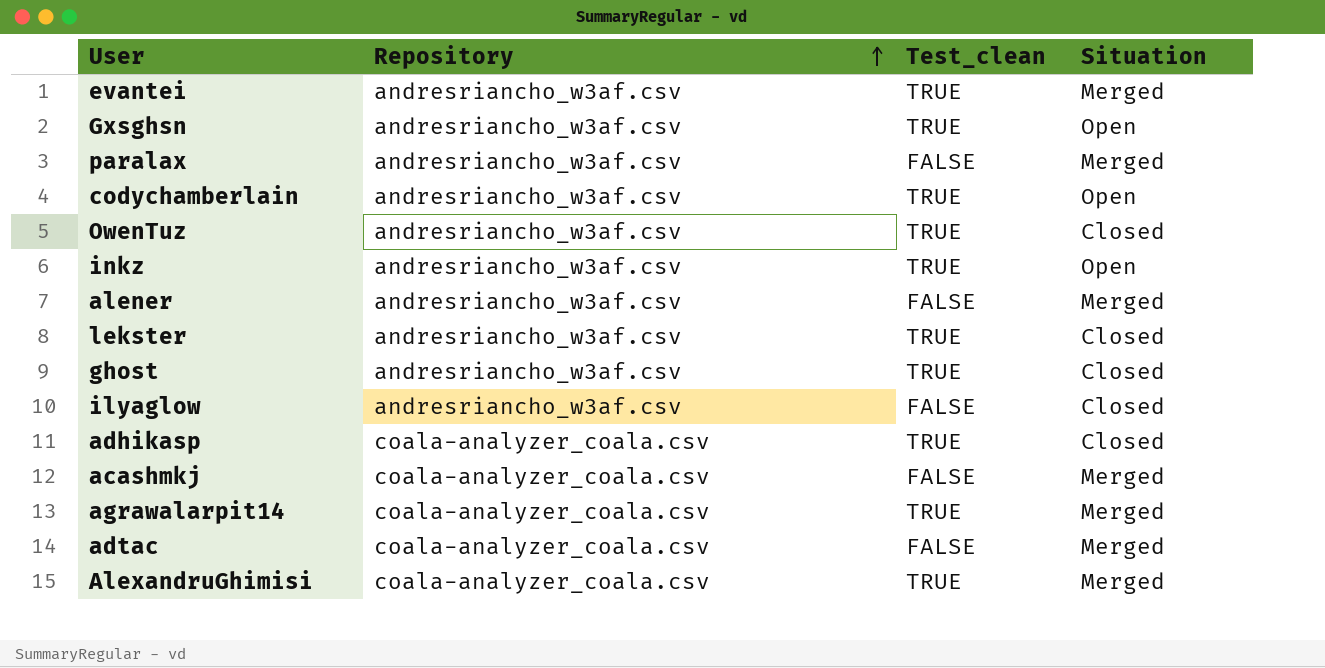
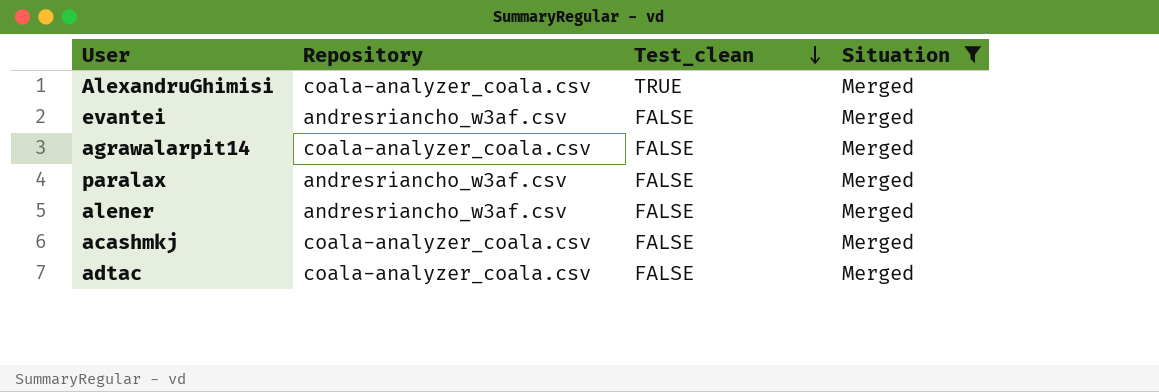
filter: none -> Situation = Merged
row order: Repository ascending -> Test_clean descending
evantei | Test_clean: TRUE -> FALSE
agrawalarpit14 | Test_clean: TRUE -> FALSE

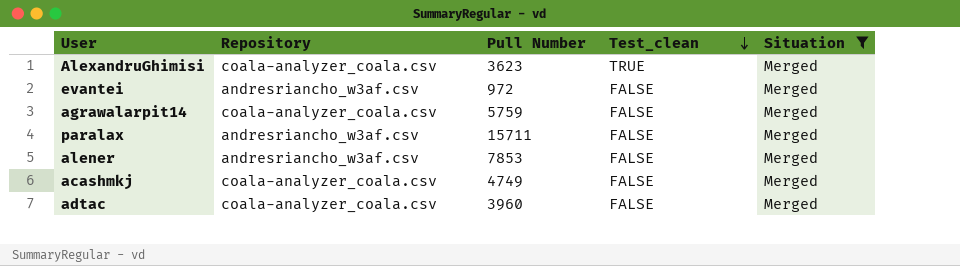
column Pull Number | position: none -> 3

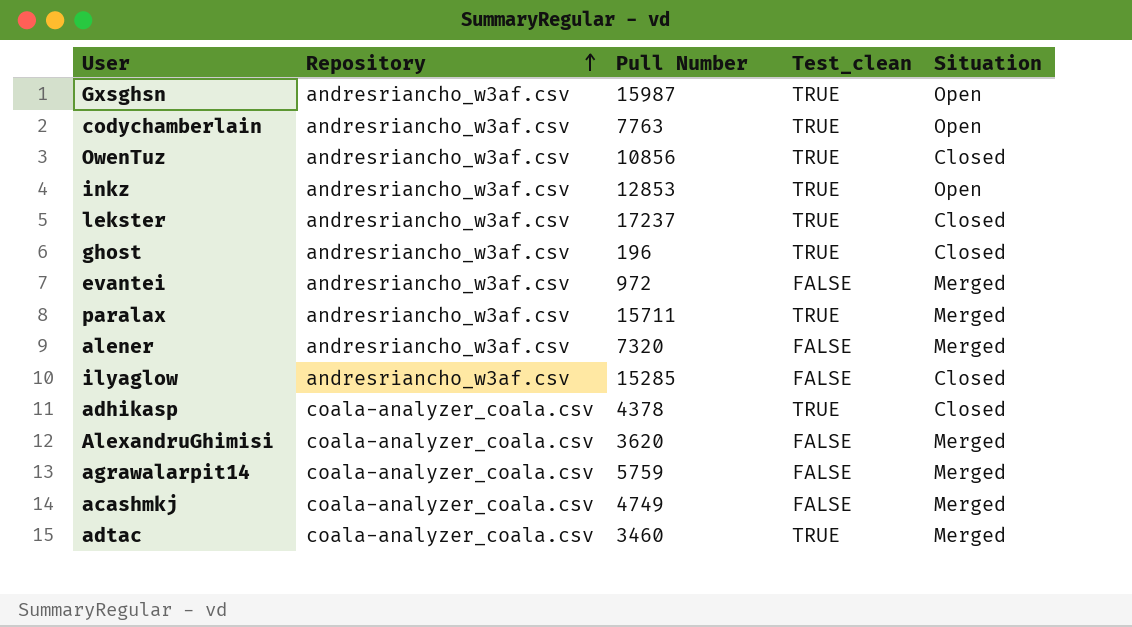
filter: Situation = Merged -> none
row order: Test_clean descending -> Repository ascending
paralax | Test_clean: FALSE -> TRUE
alener | Pull Number: 7853 -> 7320
AlexandruGhimisi | Pull Number: 3623 -> 3620
AlexandruGhimisi | Test_clean: TRUE -> FALSE
adtac | Pull Number: 3960 -> 3460
adtac | Test_clean: FALSE -> TRUE

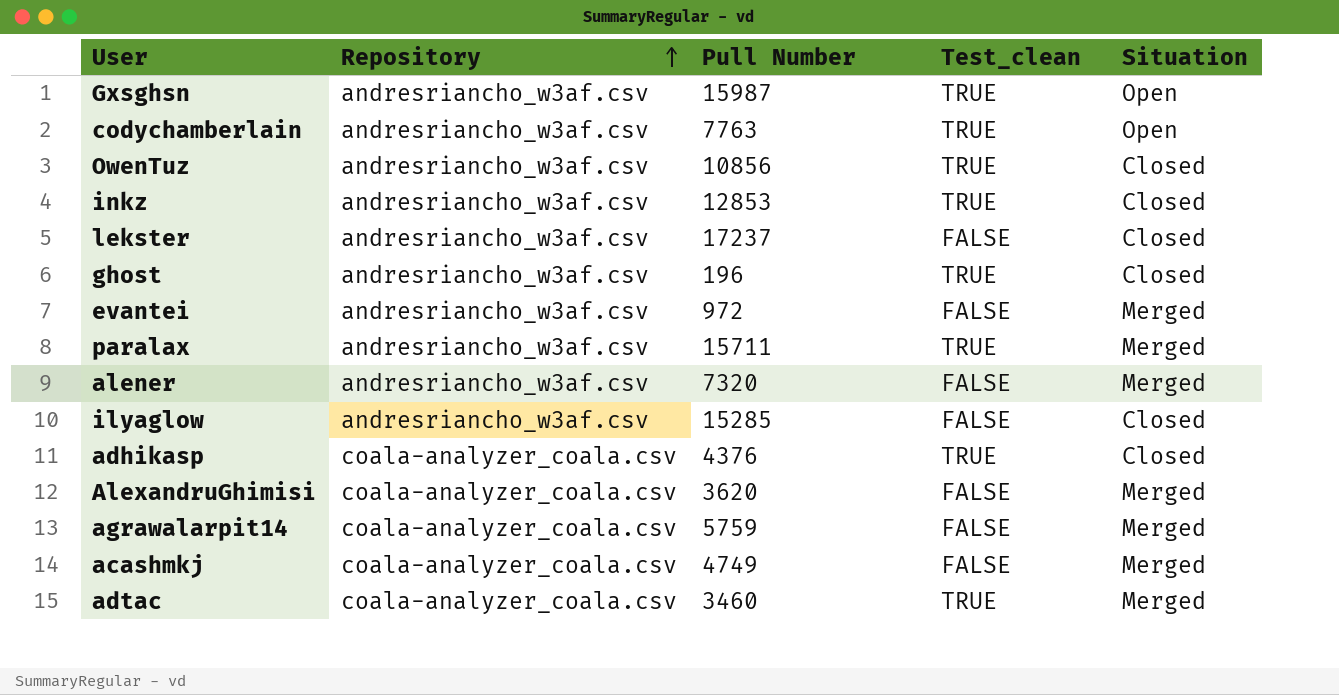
inkz | Situation: Open -> Closed
lekster | Test_clean: TRUE -> FALSE
adhikasp | Pull Number: 4378 -> 4376

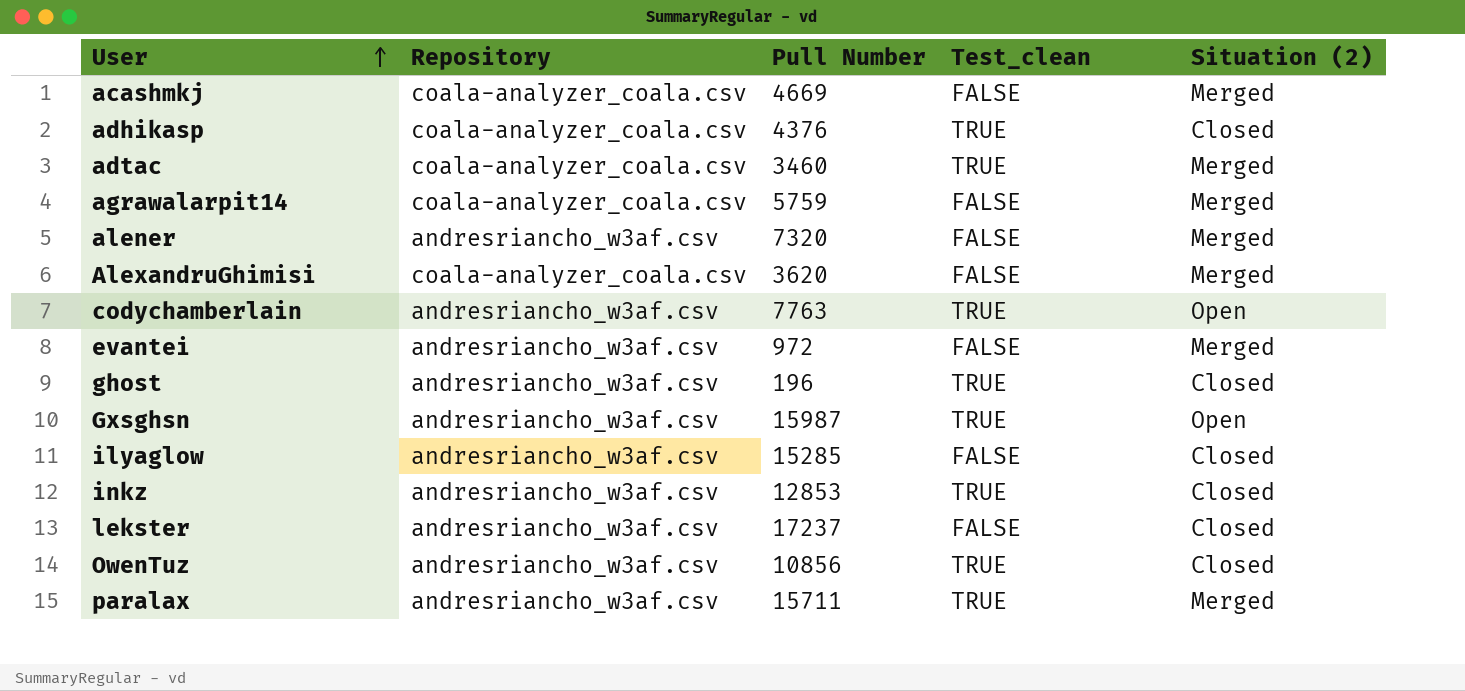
row order: Repository ascending -> User ascending
column name: Situation -> Situation (2)
acashmkj | Pull Number: 4749 -> 4669

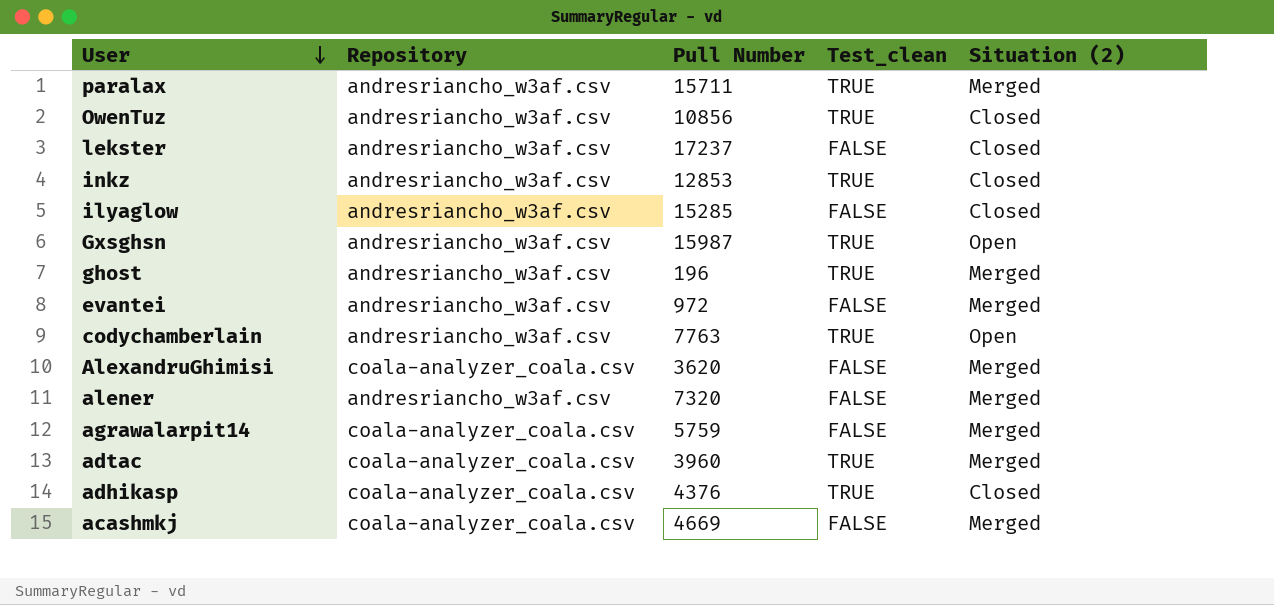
row order: User ascending -> User descending
ghost | Situation (2): Closed -> Merged
adtac | Pull Number: 3460 -> 3960

